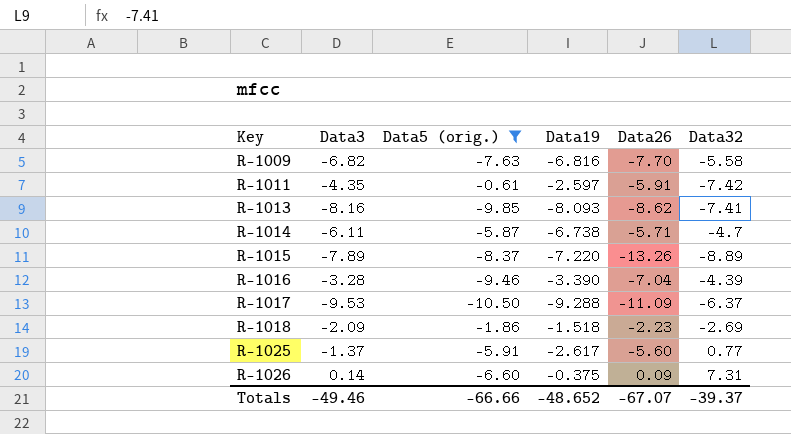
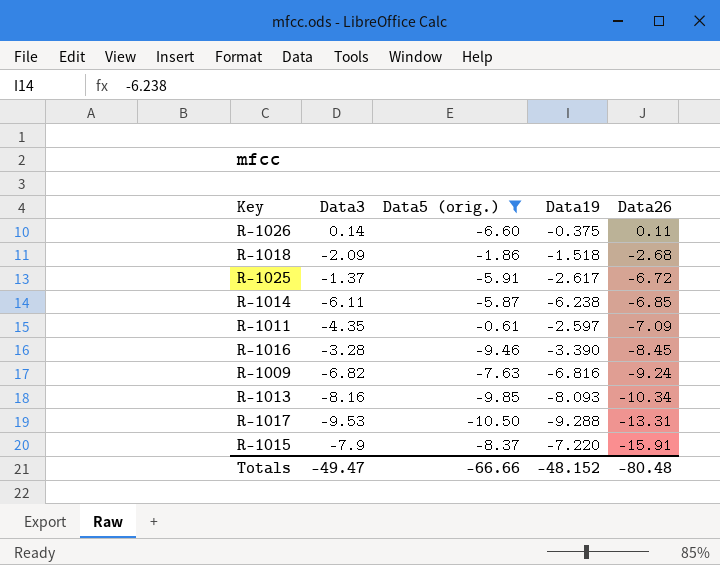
row order: Key ascending -> Data26 descending
column Data32 | position: 6 -> none
R-1026 | Data26: 0.09 -> 0.11
R-1018 | Data26: -2.23 -> -2.68
R-1025 | Data26: -5.60 -> -6.72
R-1014 | Data19: -6.738 -> -6.238
R-1014 | Data26: -5.71 -> -6.85
R-1011 | Data26: -5.91 -> -7.09
R-1016 | Data26: -7.04 -> -8.45
R-1009 | Data26: -7.70 -> -9.24
R-1013 | Data26: -8.62 -> -10.34
R-1017 | Data26: -11.09 -> -13.31
R-1015 | Data3: -7.89 -> -7.9
R-1015 | Data26: -13.26 -> -15.91
Totals | Data3: -49.46 -> -49.47
Totals | Data19: -48.652 -> -48.152
Totals | Data26: -67.07 -> -80.48

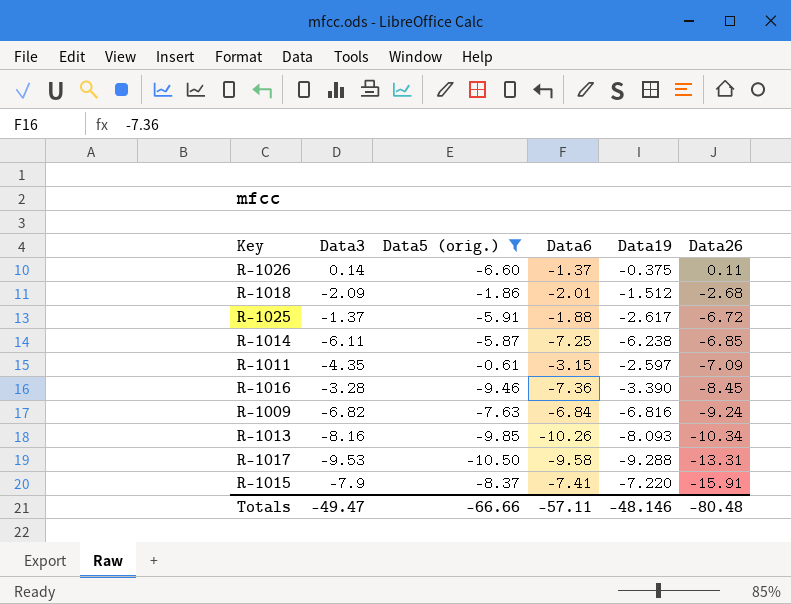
column Data6 | position: none -> 4
R-1018 | Data19: -1.518 -> -1.512
Totals | Data19: -48.152 -> -48.146

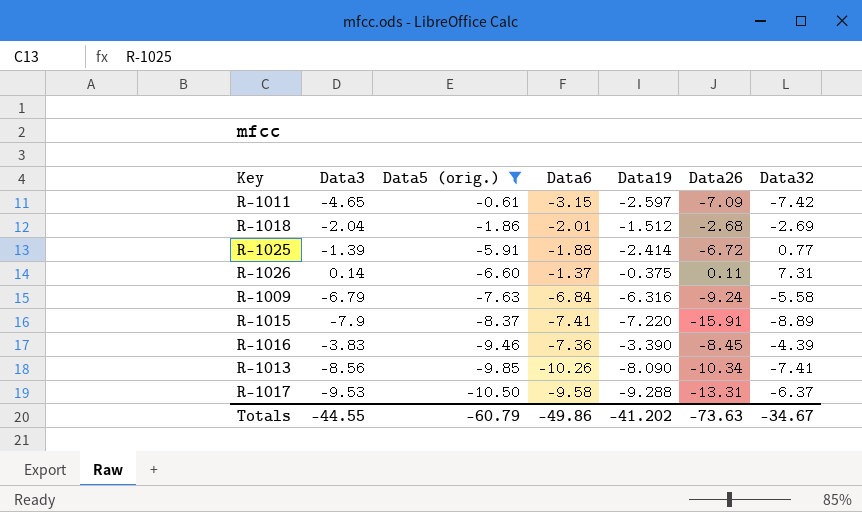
row order: Data26 descending -> Data5 (orig.) descending
column Data32 | position: none -> 7
row R-1014: -6.11 | -5.87 | -7.25 | -6.238 | -6.85 -> none
R-1011 | Data3: -4.35 -> -4.65
R-1018 | Data3: -2.09 -> -2.04
R-1025 | Data3: -1.37 -> -1.39
R-1025 | Data19: -2.617 -> -2.414
R-1009 | Data3: -6.82 -> -6.79
R-1009 | Data19: -6.816 -> -6.316
R-1016 | Data3: -3.28 -> -3.83
R-1013 | Data3: -8.16 -> -8.56
R-1013 | Data19: -8.093 -> -8.090
Totals | Data3: -49.47 -> -44.55
Totals | Data5 (orig.): -66.66 -> -60.79
Totals | Data6: -57.11 -> -49.86
Totals | Data19: -48.146 -> -41.202
Totals | Data26: -80.48 -> -73.63

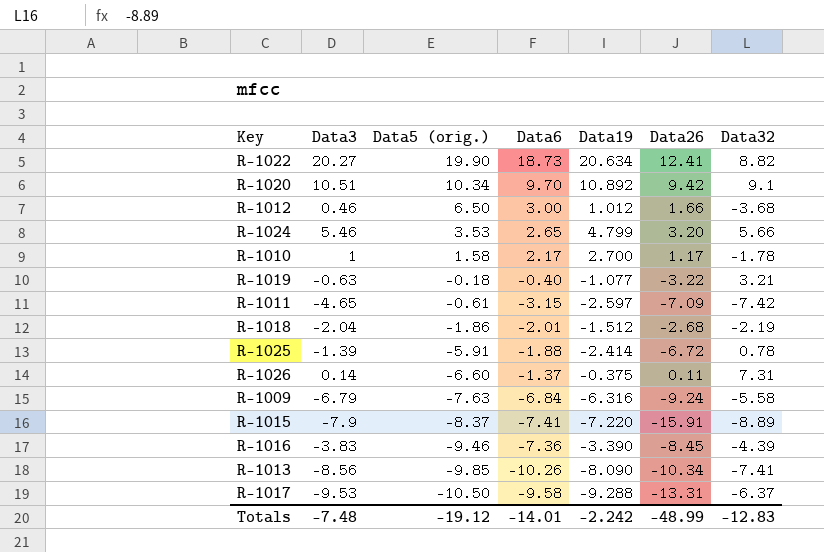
filter: Data5 (orig.) <= -0.61 -> none
R-1018 | Data32: -2.69 -> -2.19
R-1025 | Data32: 0.77 -> 0.78
Totals | Data3: -44.55 -> -7.48
Totals | Data5 (orig.): -60.79 -> -19.12
Totals | Data6: -49.86 -> -14.01
Totals | Data19: -41.202 -> -2.242
Totals | Data26: -73.63 -> -48.99
Totals | Data32: -34.67 -> -12.83

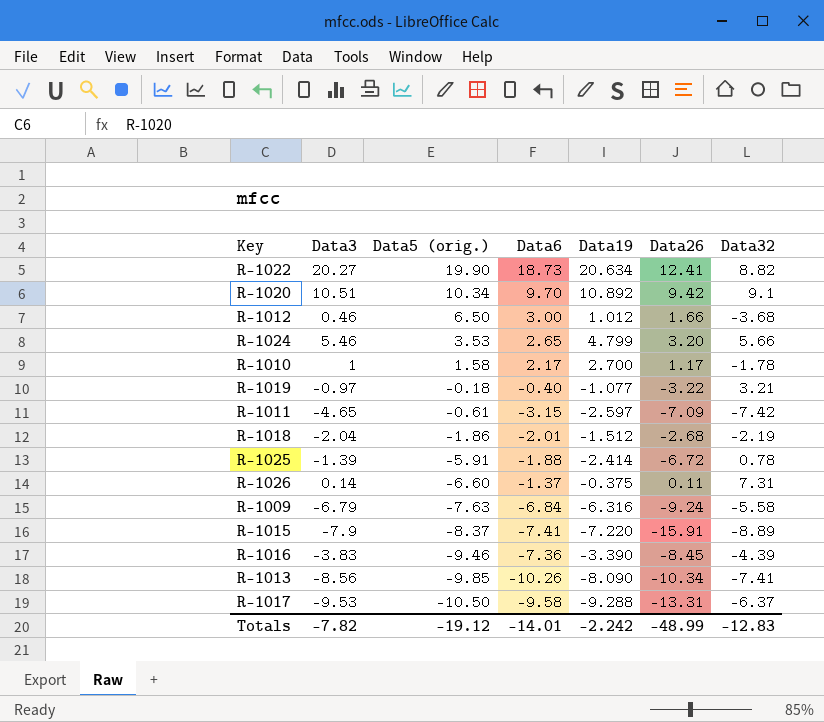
R-1019 | Data3: -0.63 -> -0.97
Totals | Data3: -7.48 -> -7.82

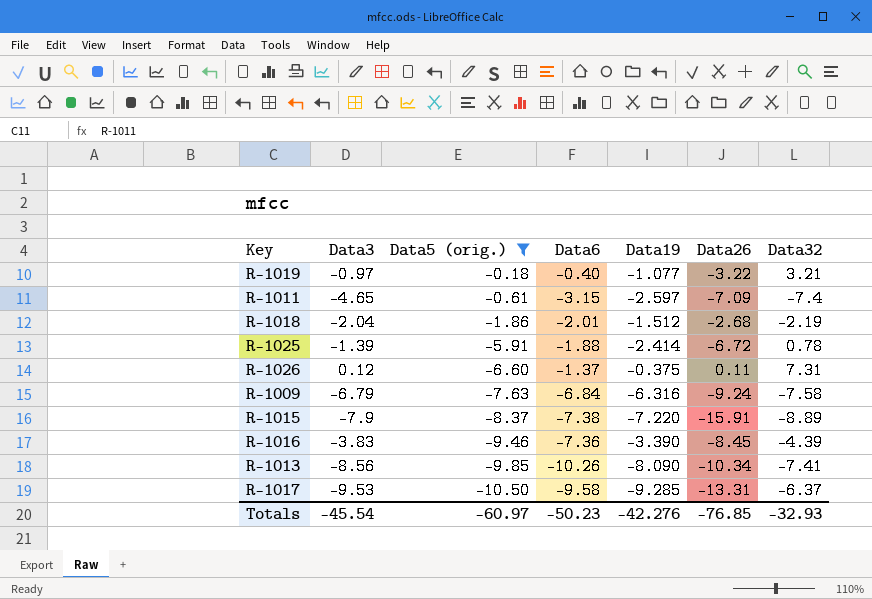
filter: none -> Data5 (orig.) <= -0.18
R-1011 | Data32: -7.42 -> -7.4
R-1026 | Data3: 0.14 -> 0.12
R-1009 | Data32: -5.58 -> -7.58
R-1015 | Data6: -7.41 -> -7.38
R-1017 | Data19: -9.288 -> -9.285
Totals | Data3: -7.82 -> -45.54
Totals | Data5 (orig.): -19.12 -> -60.97
Totals | Data6: -14.01 -> -50.23
Totals | Data19: -2.242 -> -42.276
Totals | Data26: -48.99 -> -76.85
Totals | Data32: -12.83 -> -32.93

